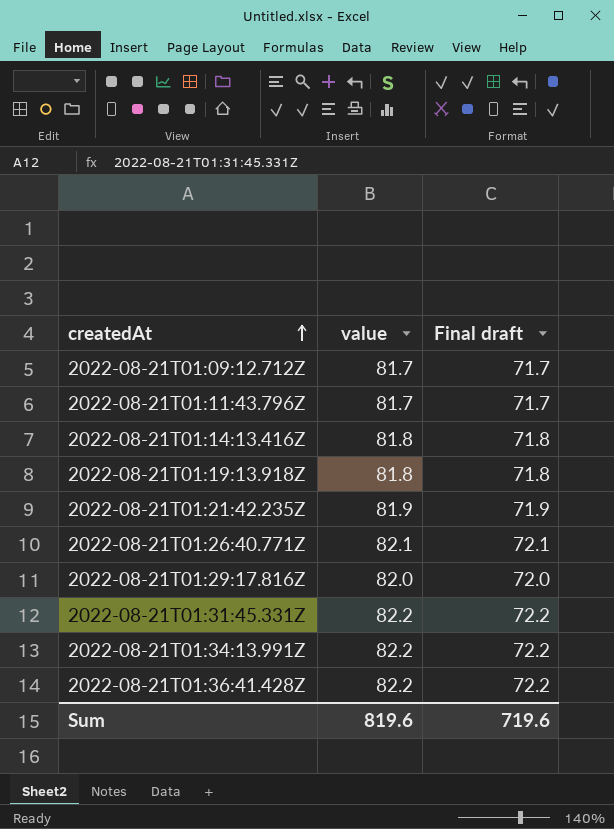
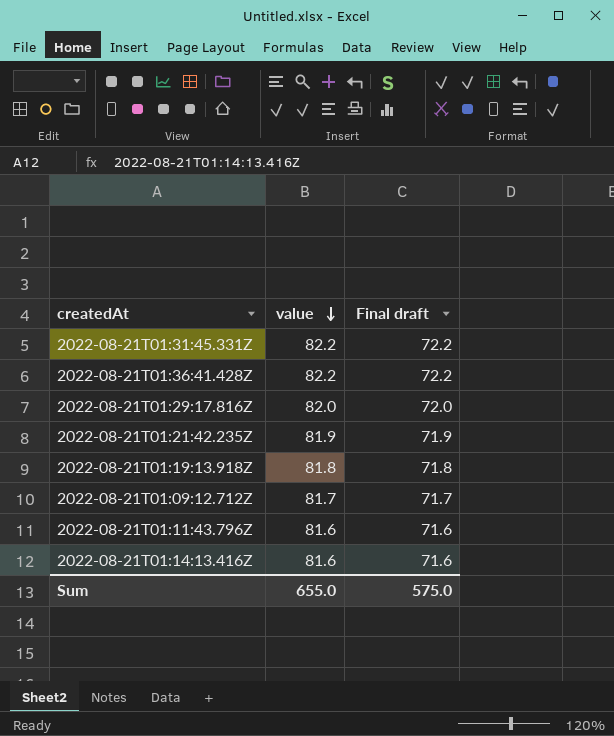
row order: createdAt ascending -> value descending
row 2022-08-21T01:26:40.771Z: 82.1 | 72.1 -> none
row 2022-08-21T01:34:13.991Z: 82.2 | 72.2 -> none
2022-08-21T01:11:43.796Z | value: 81.7 -> 81.6
2022-08-21T01:11:43.796Z | Final draft: 71.7 -> 71.6
2022-08-21T01:14:13.416Z | value: 81.8 -> 81.6
2022-08-21T01:14:13.416Z | Final draft: 71.8 -> 71.6
Sum | value: 819.6 -> 655.0
Sum | Final draft: 719.6 -> 575.0

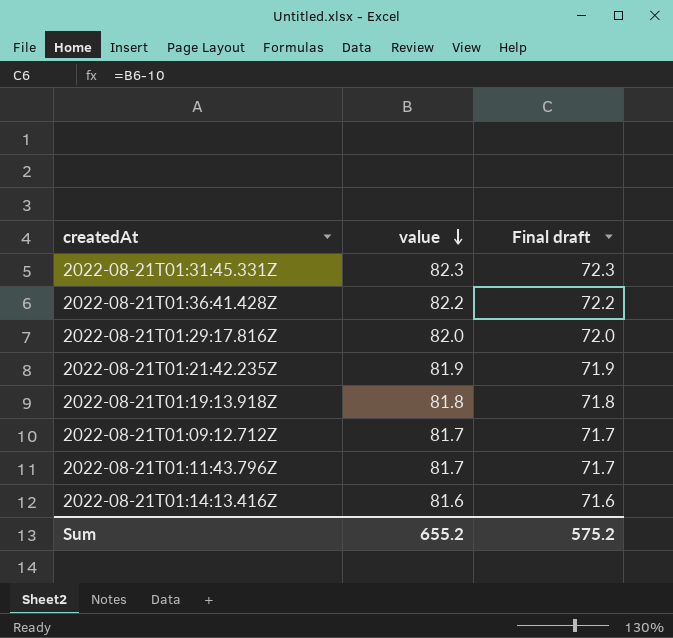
2022-08-21T01:31:45.331Z | value: 82.2 -> 82.3
2022-08-21T01:31:45.331Z | Final draft: 72.2 -> 72.3
2022-08-21T01:11:43.796Z | value: 81.6 -> 81.7
2022-08-21T01:11:43.796Z | Final draft: 71.6 -> 71.7
Sum | value: 655.0 -> 655.2
Sum | Final draft: 575.0 -> 575.2

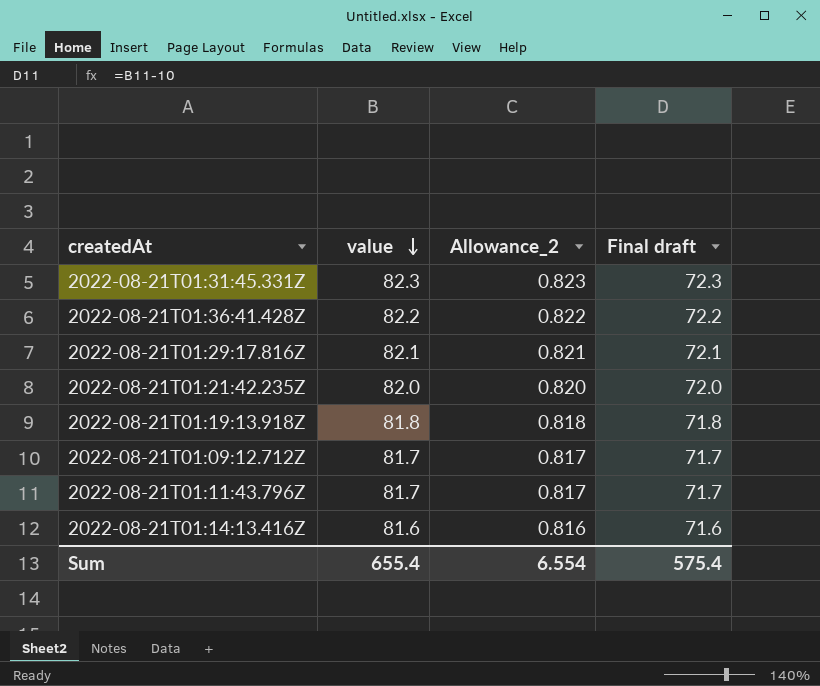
column Allowance_2 | formula: none -> [value] * 0.01
2022-08-21T01:29:17.816Z | value: 82.0 -> 82.1
2022-08-21T01:29:17.816Z | Final draft: 72.0 -> 72.1
2022-08-21T01:21:42.235Z | value: 81.9 -> 82.0
2022-08-21T01:21:42.235Z | Final draft: 71.9 -> 72.0
Sum | value: 655.2 -> 655.4
Sum | Final draft: 575.2 -> 575.4

